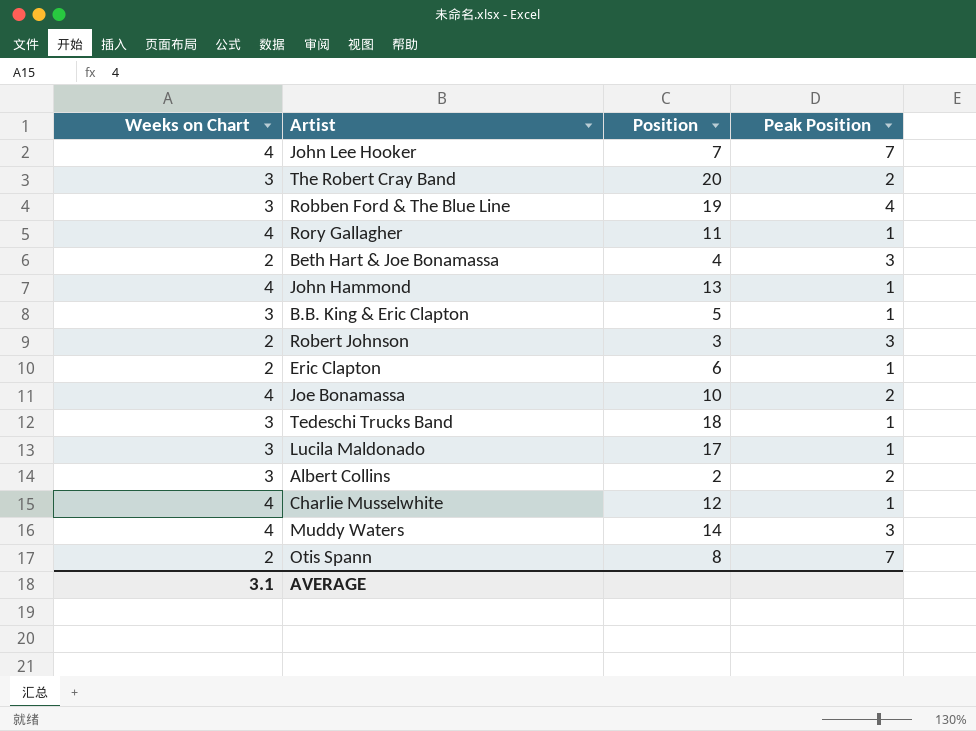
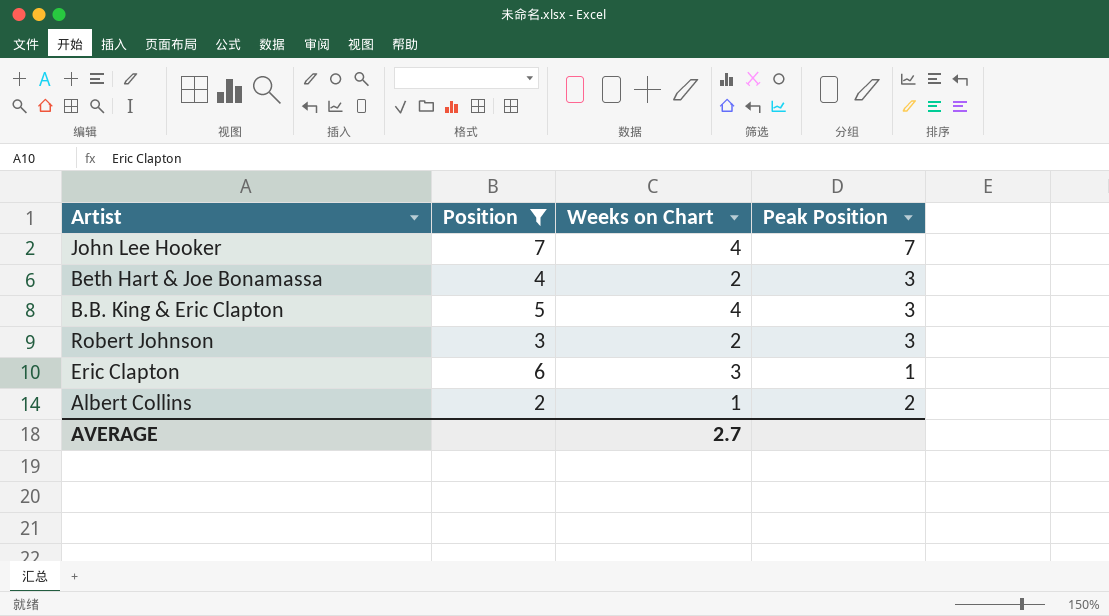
filter: none -> Position <= 7
column Weeks on Chart | position: 1 -> 3
B.B. King & Eric Clapton | Weeks on Chart: 3 -> 4
B.B. King & Eric Clapton | Peak Position: 1 -> 3
Eric Clapton | Weeks on Chart: 2 -> 3
Albert Collins | Weeks on Chart: 3 -> 1
AVERAGE | Weeks on Chart: 3.1 -> 2.7

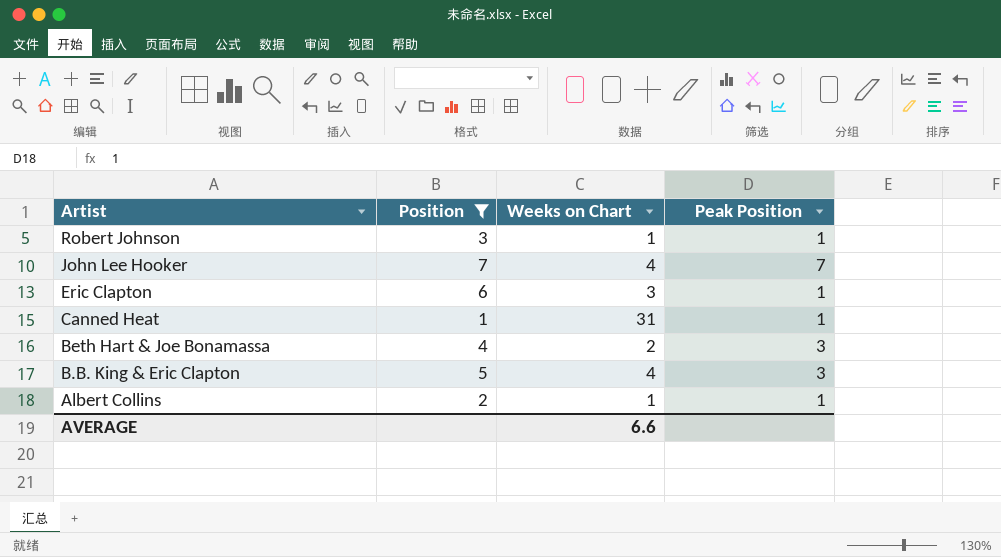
row order: none -> Artist descending
Robert Johnson | Weeks on Chart: 2 -> 1
Robert Johnson | Peak Position: 3 -> 1
row Canned Heat: none -> 1 | 31 | 1
Albert Collins | Peak Position: 2 -> 1
AVERAGE | Weeks on Chart: 2.7 -> 6.6

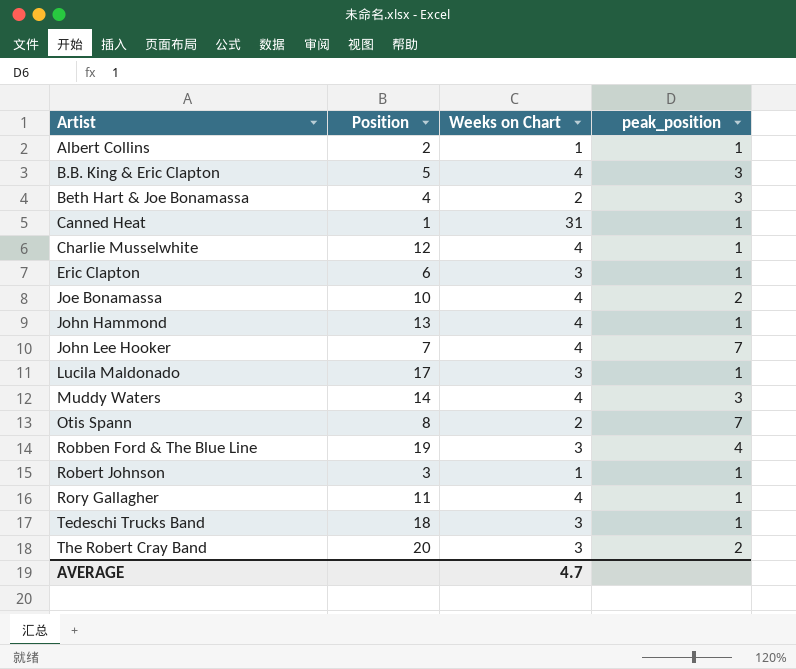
filter: Position <= 7 -> none
row order: Artist descending -> Artist ascending
column name: Peak Position -> peak_position
AVERAGE | Weeks on Chart: 6.6 -> 4.7

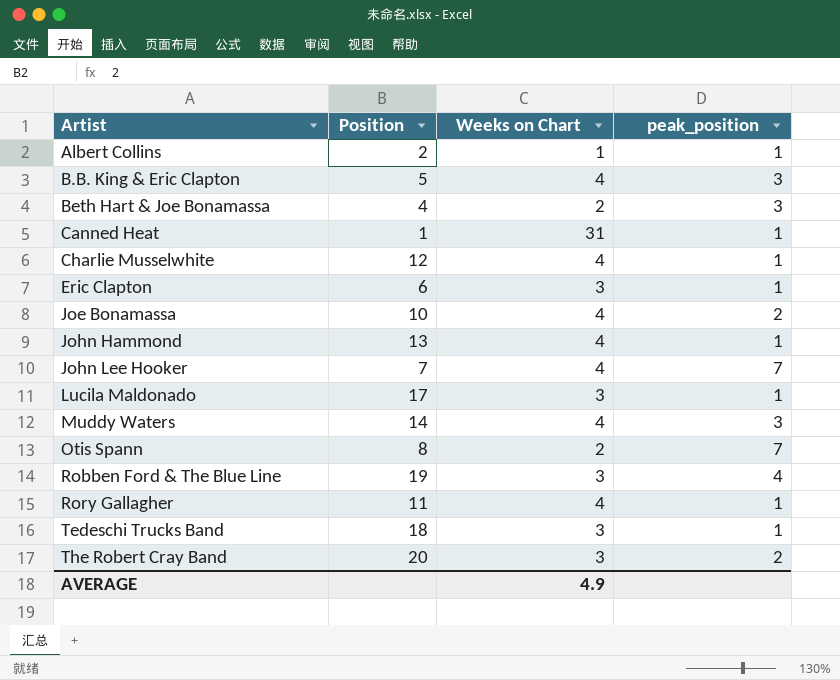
row Robert Johnson: 3 | 1 | 1 -> none
AVERAGE | Weeks on Chart: 4.7 -> 4.9

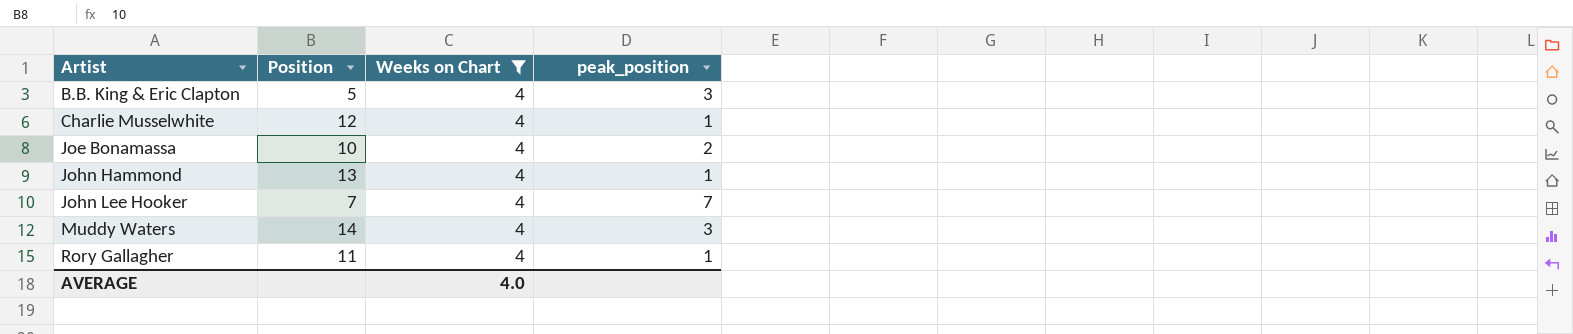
filter: none -> Weeks on Chart = 4
AVERAGE | Weeks on Chart: 4.9 -> 4.0

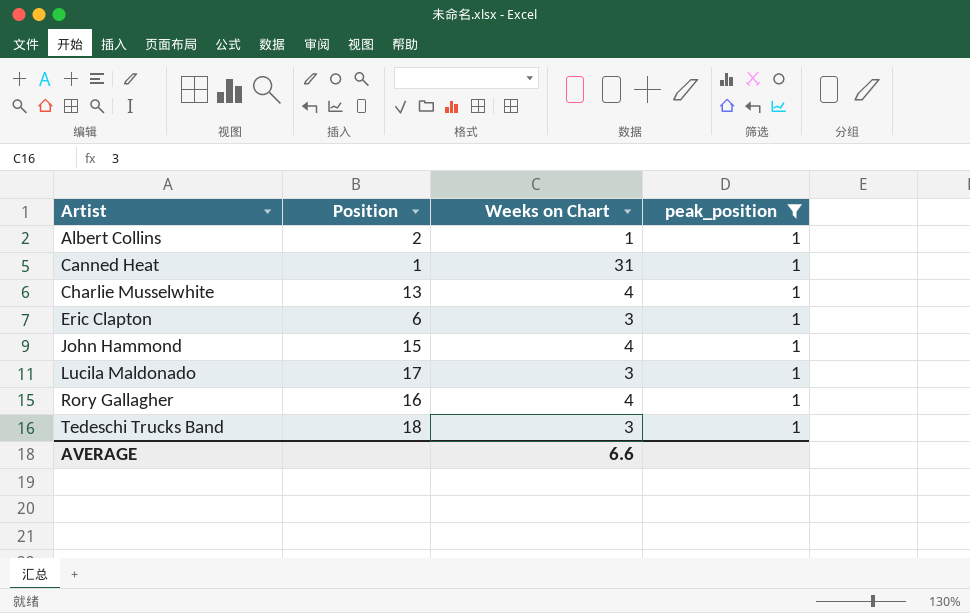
filter: Weeks on Chart = 4 -> peak_position = 1
Charlie Musselwhite | Position: 12 -> 13
John Hammond | Position: 13 -> 15
Rory Gallagher | Position: 11 -> 16
AVERAGE | Weeks on Chart: 4.0 -> 6.6

